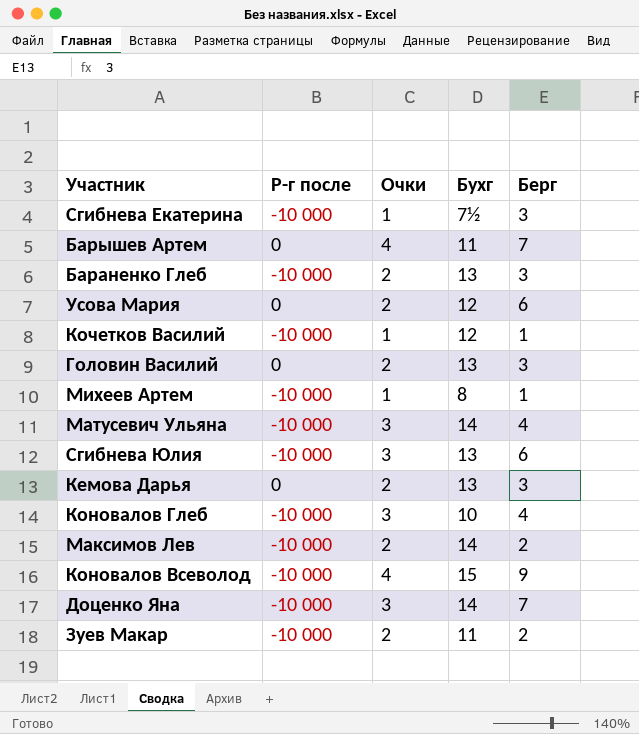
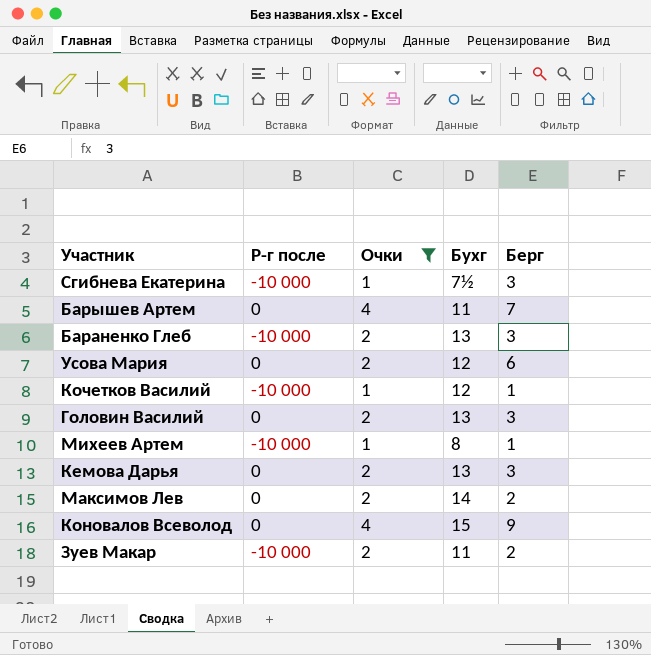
filter: none -> Очки != 3
Максимов Лев | Р-г после: -10 000 -> 0
Коновалов Всеволод | Р-г после: -10 000 -> 0

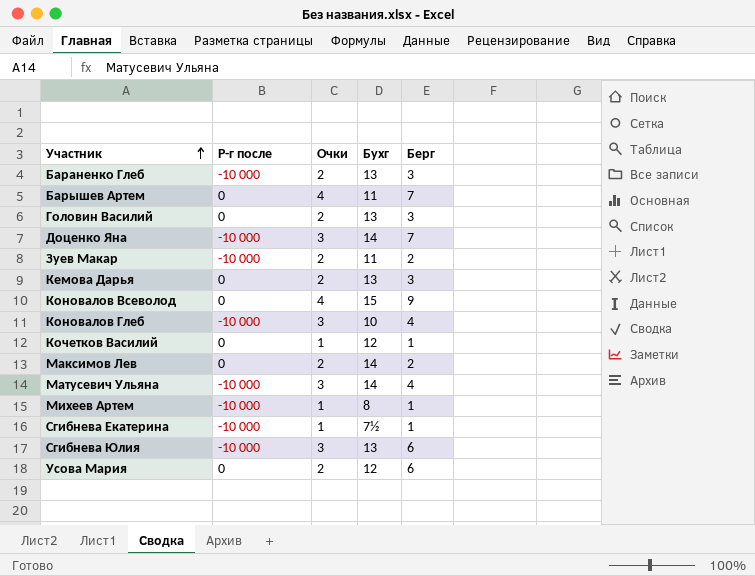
filter: Очки != 3 -> none
row order: none -> Участник ascending
Кочетков Василий | Р-г после: -10 000 -> 0
Сгибнева Екатерина | Берг: 3 -> 1

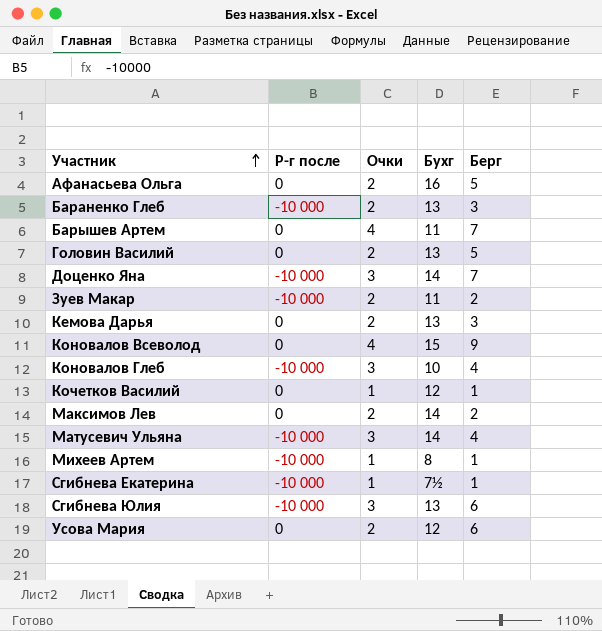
row Афанасьева Ольга: none -> 0 | 2 | 16 | 5
Головин Василий | Берг: 3 -> 5

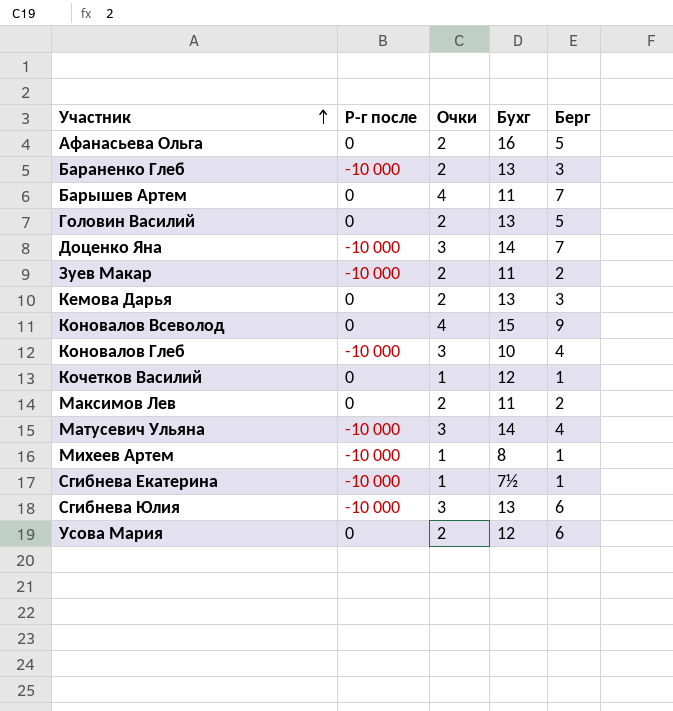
Максимов Лев | Бухг: 14 -> 11

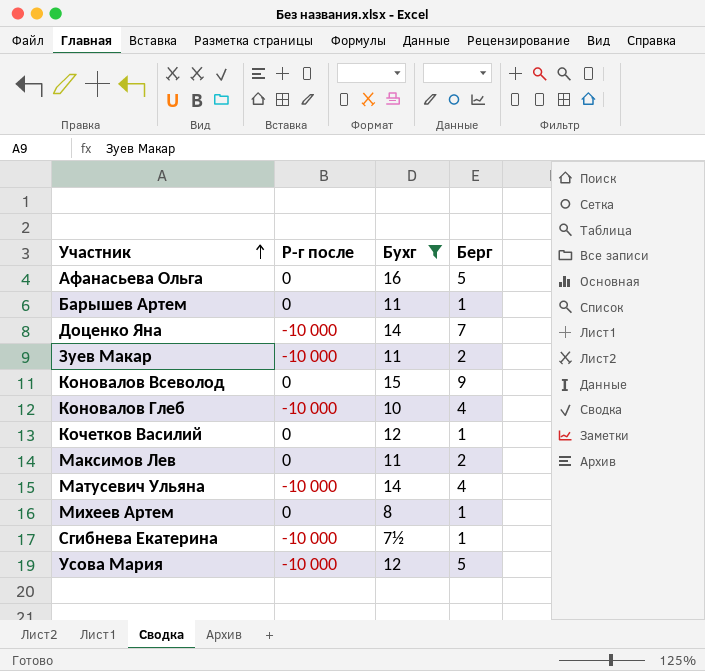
filter: none -> Бухг != 13
column Очки | position: 3 -> none
Барышев Артем | Берг: 7 -> 1
Михеев Артем | Р-г после: -10 000 -> 0
Усова Мария | Р-г после: 0 -> -10 000
Усова Мария | Берг: 6 -> 5

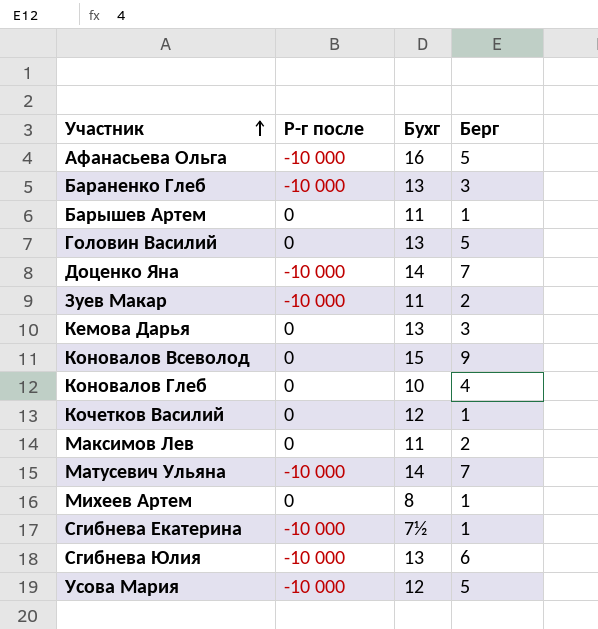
filter: Бухг != 13 -> none
Афанасьева Ольга | Р-г после: 0 -> -10 000
Коновалов Глеб | Р-г после: -10 000 -> 0
Матусевич Ульяна | Берг: 4 -> 7

